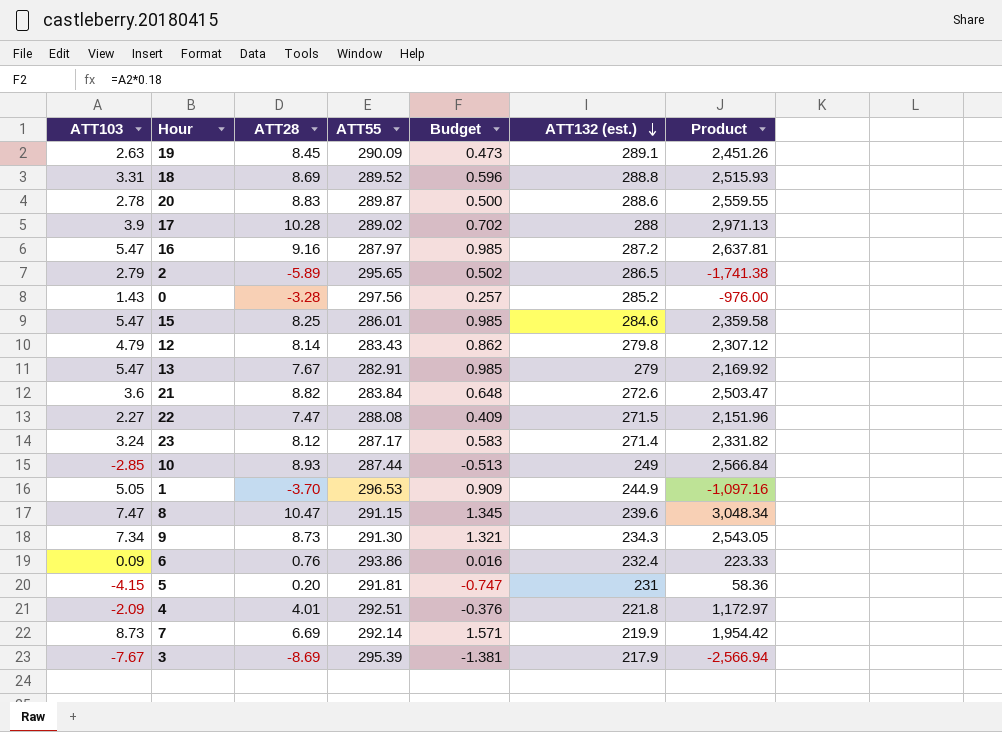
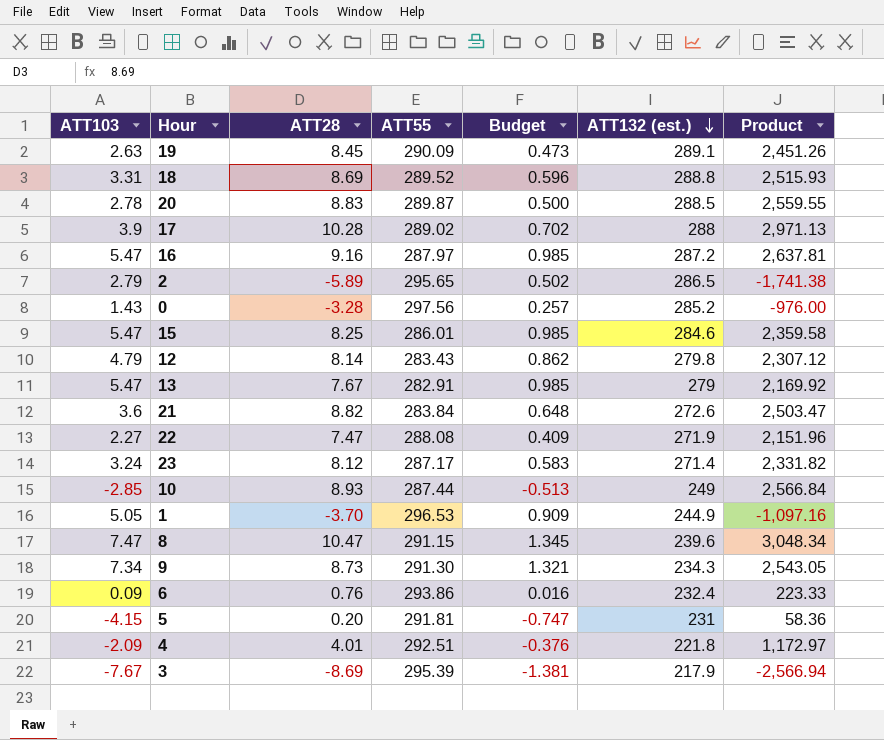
row 7: 8.73 | 6.69 | 292.14 | 1.571 | 219.9 | 1,954.42 -> none
20 | ATT132 (est.): 288.6 -> 288.5
22 | ATT132 (est.): 271.5 -> 271.9

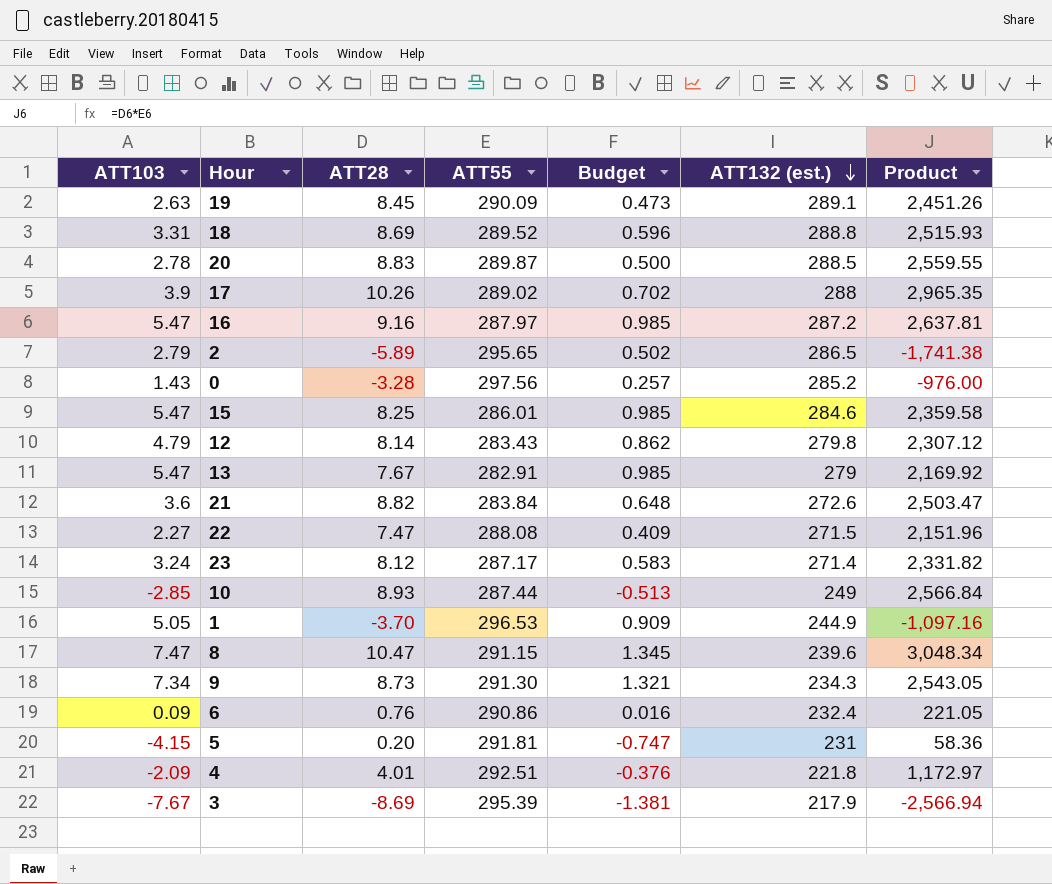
17 | ATT28: 10.28 -> 10.26
17 | Product: 2,971.13 -> 2,965.35
22 | ATT132 (est.): 271.9 -> 271.5
6 | ATT55: 293.86 -> 290.86
6 | Product: 223.33 -> 221.05

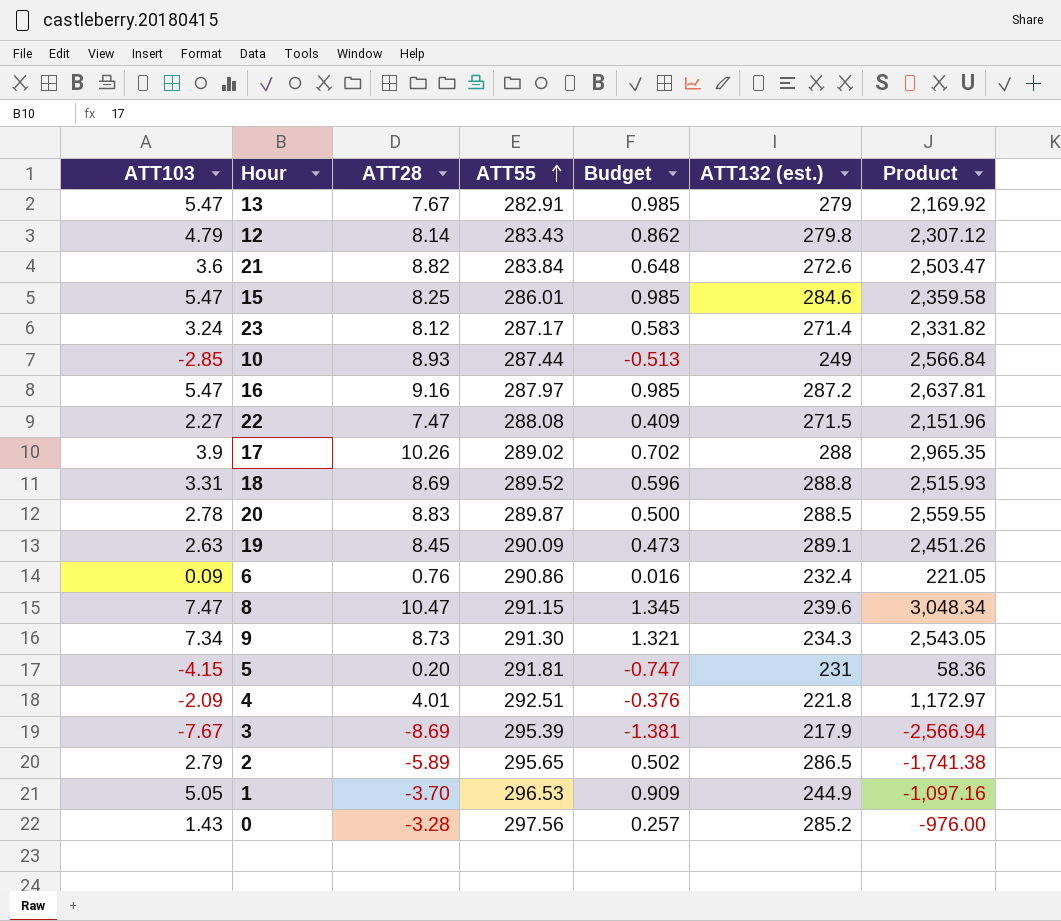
row order: ATT132 (est.) descending -> ATT55 ascending

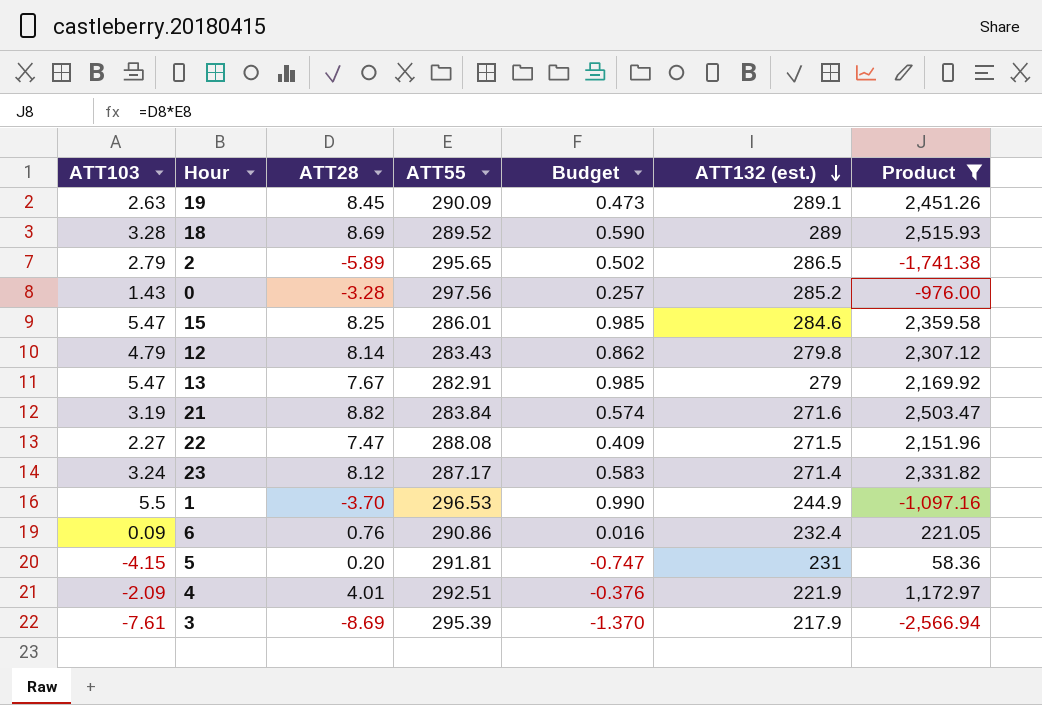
filter: none -> Product <= 2,515.93
row order: ATT55 ascending -> ATT132 (est.) descending
18 | ATT103: 3.31 -> 3.28
18 | Budget: 0.596 -> 0.590
18 | ATT132 (est.): 288.8 -> 289
21 | ATT103: 3.6 -> 3.19
21 | Budget: 0.648 -> 0.574
21 | ATT132 (est.): 272.6 -> 271.6
1 | ATT103: 5.05 -> 5.5
1 | Budget: 0.909 -> 0.990
4 | ATT132 (est.): 221.8 -> 221.9
3 | ATT103: -7.67 -> -7.61
3 | Budget: -1.381 -> -1.370

